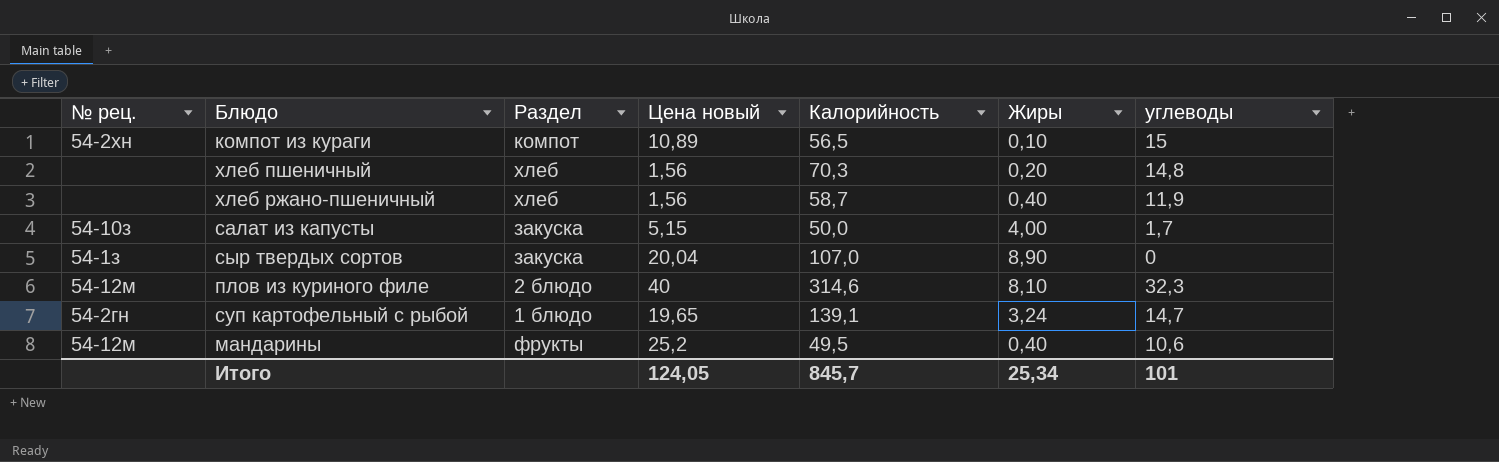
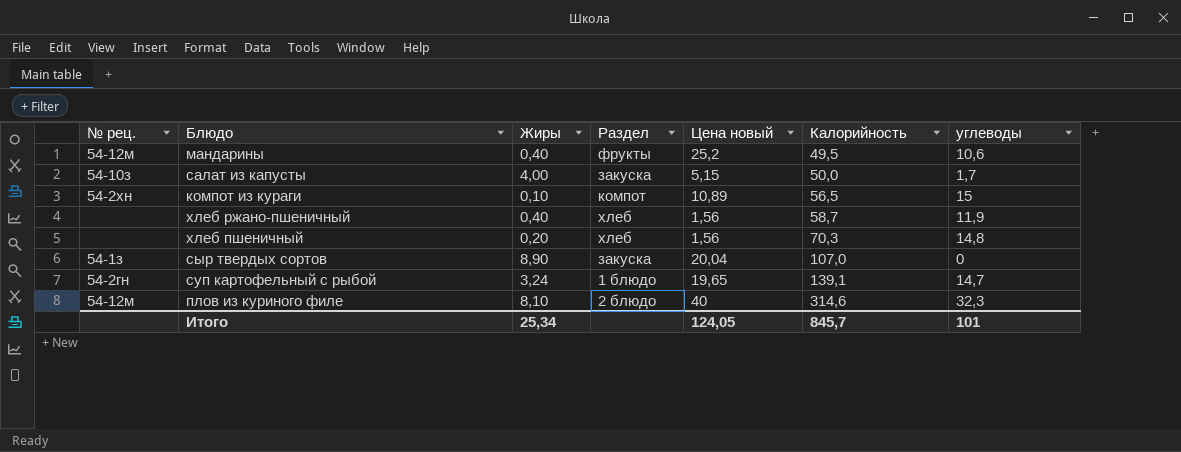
row order: none -> Калорийность ascending
column Жиры | position: 6 -> 3

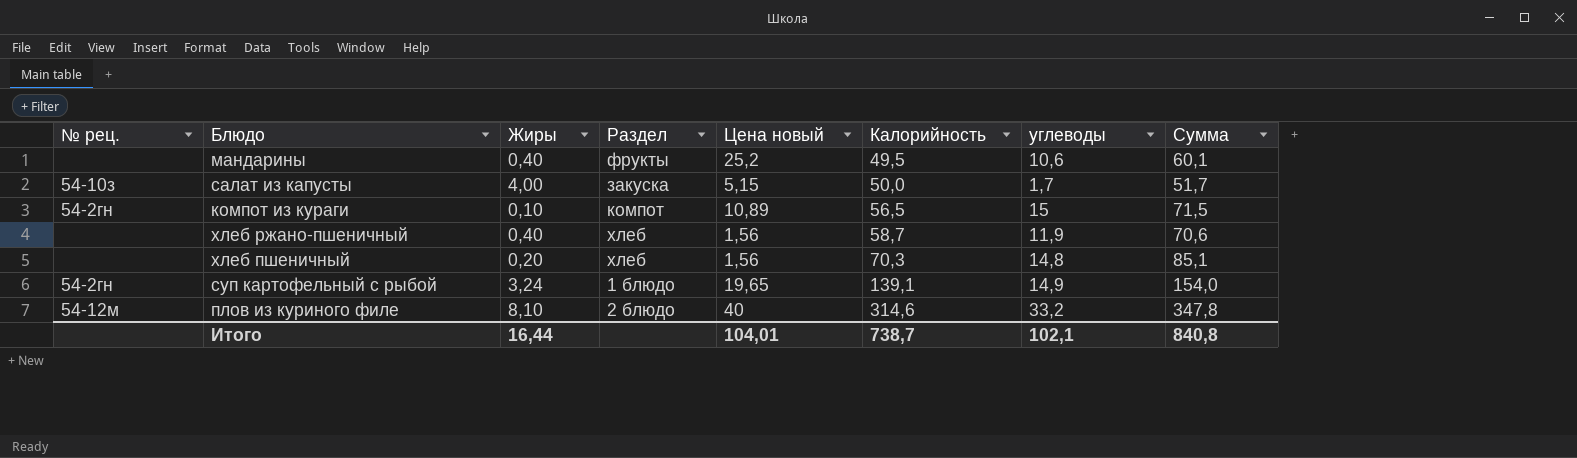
column Сумма | formula: none -> [Калорийность] + [углеводы]
row сыр твердых сортов: 54-1з | 8,90 | закуска | 20,04 | 107,0 | 0 -> none
мандарины | № рец.: 54-12м -> none
компот из кураги | № рец.: 54-2хн -> 54-2гн
суп картофельный с рыбой | углеводы: 14,7 -> 14,9
плов из куриного филе | углеводы: 32,3 -> 33,2
Итого | Жиры: 25,34 -> 16,44
Итого | Цена новый: 124,05 -> 104,01
Итого | Калорийность: 845,7 -> 738,7
Итого | углеводы: 101 -> 102,1

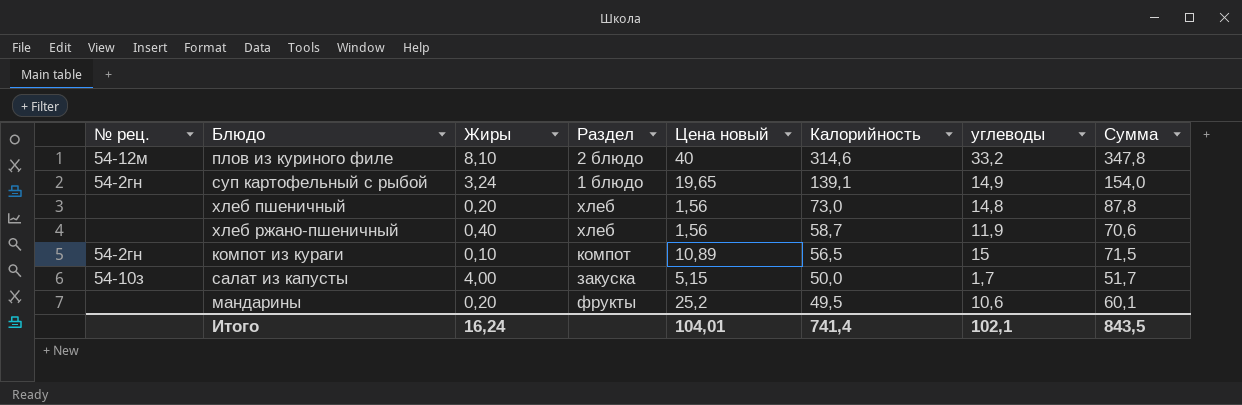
row order: Калорийность ascending -> Калорийность descending
хлеб пшеничный | Калорийность: 70,3 -> 73,0
хлеб пшеничный | Сумма: 85,1 -> 87,8
мандарины | Жиры: 0,40 -> 0,20
Итого | Жиры: 16,44 -> 16,24
Итого | Калорийность: 738,7 -> 741,4
Итого | Сумма: 840,8 -> 843,5

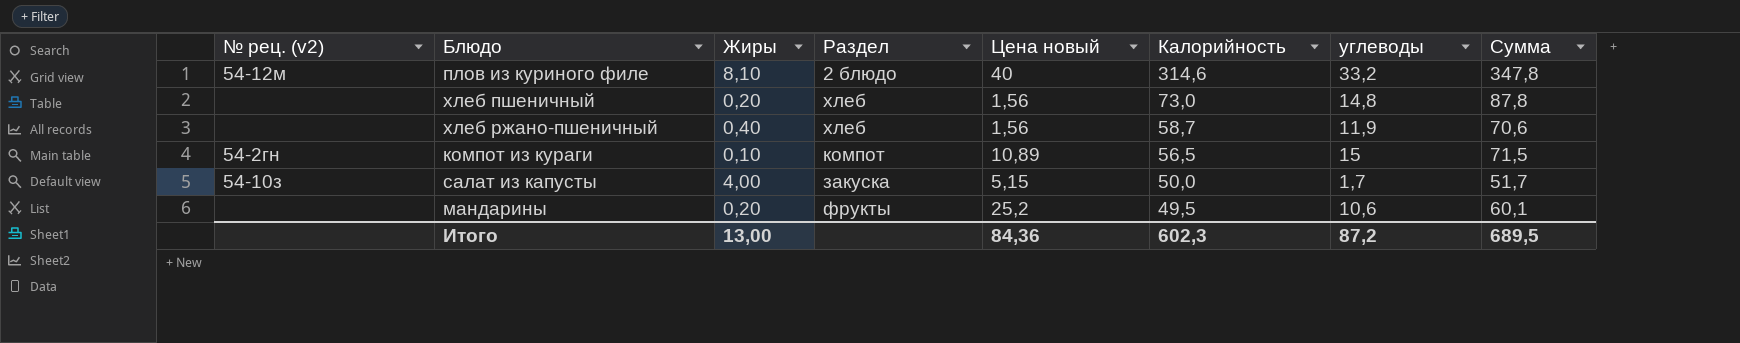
column name: № рец. -> № рец. (v2)
row суп картофельный с рыбой: 54-2гн | 3,24 | 1 блюдо | 19,65 | 139,1 | 14,9 | 154,0 -> none
Итого | Жиры: 16,24 -> 13,00
Итого | Цена новый: 104,01 -> 84,36
Итого | Калорийность: 741,4 -> 602,3
Итого | углеводы: 102,1 -> 87,2
Итого | Сумма: 843,5 -> 689,5

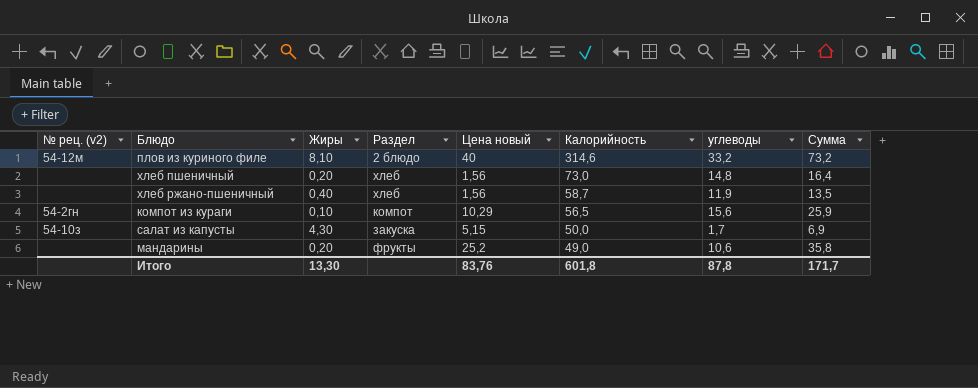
column Сумма | formula: [Калорийность] + [углеводы] -> [Цена новый] + [углеводы]
компот из кураги | Цена новый: 10,89 -> 10,29
компот из кураги | углеводы: 15 -> 15,6
салат из капусты | Жиры: 4,00 -> 4,30
мандарины | Калорийность: 49,5 -> 49,0
Итого | Жиры: 13,00 -> 13,30
Итого | Цена новый: 84,36 -> 83,76
Итого | Калорийность: 602,3 -> 601,8
Итого | углеводы: 87,2 -> 87,8
Итого | Сумма: 689,5 -> 171,7

